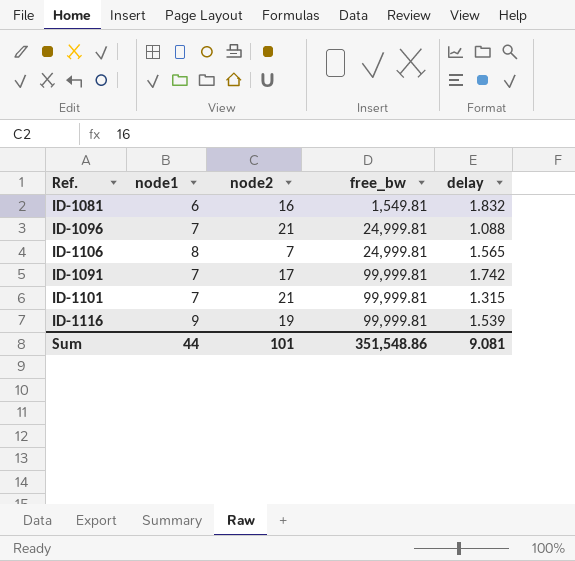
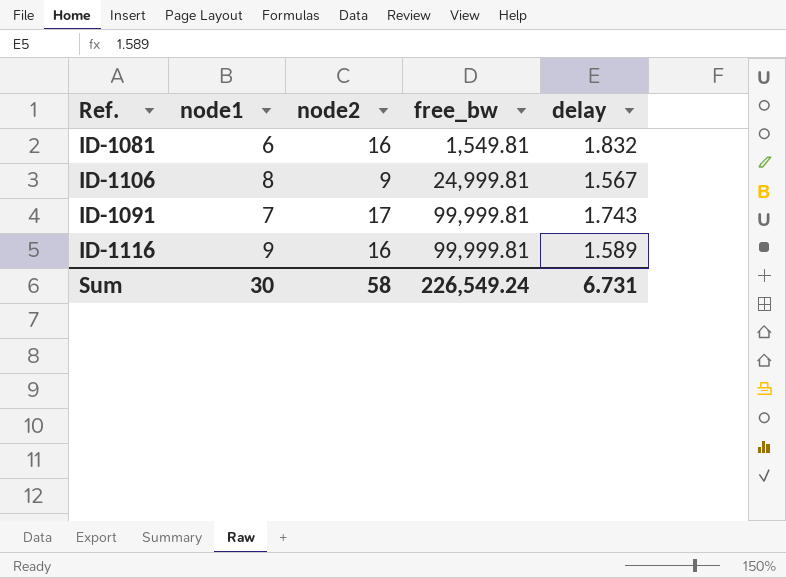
row ID-1096: 7 | 21 | 24,999.81 | 1.088 -> none
row ID-1101: 7 | 21 | 99,999.81 | 1.315 -> none
ID-1106 | node2: 7 -> 9
ID-1106 | delay: 1.565 -> 1.567
ID-1091 | delay: 1.742 -> 1.743
ID-1116 | node2: 19 -> 16
ID-1116 | delay: 1.539 -> 1.589
Sum | node1: 44 -> 30
Sum | node2: 101 -> 58
Sum | free_bw: 351,548.86 -> 226,549.24
Sum | delay: 9.081 -> 6.731

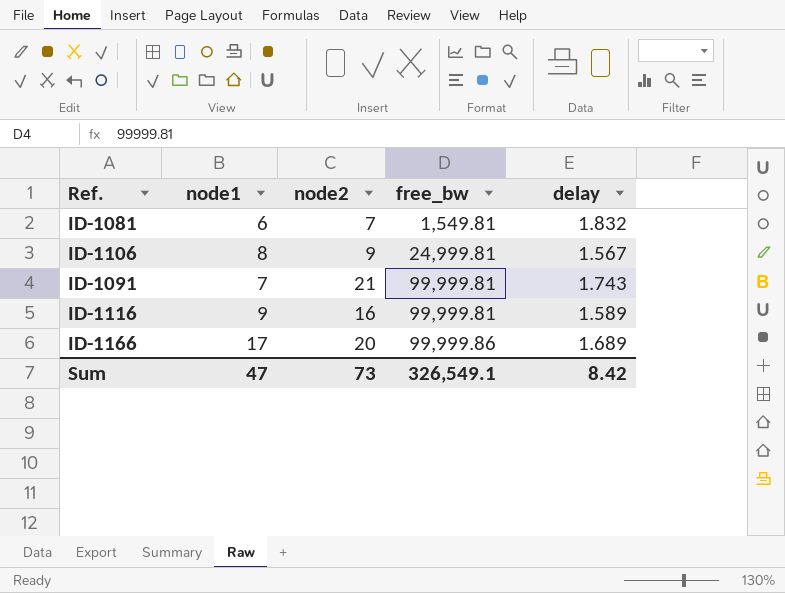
ID-1081 | node2: 16 -> 7
ID-1091 | node2: 17 -> 21
row ID-1166: none -> 17 | 20 | 99,999.86 | 1.689
Sum | node1: 30 -> 47
Sum | node2: 58 -> 73
Sum | free_bw: 226,549.24 -> 326,549.1
Sum | delay: 6.731 -> 8.42

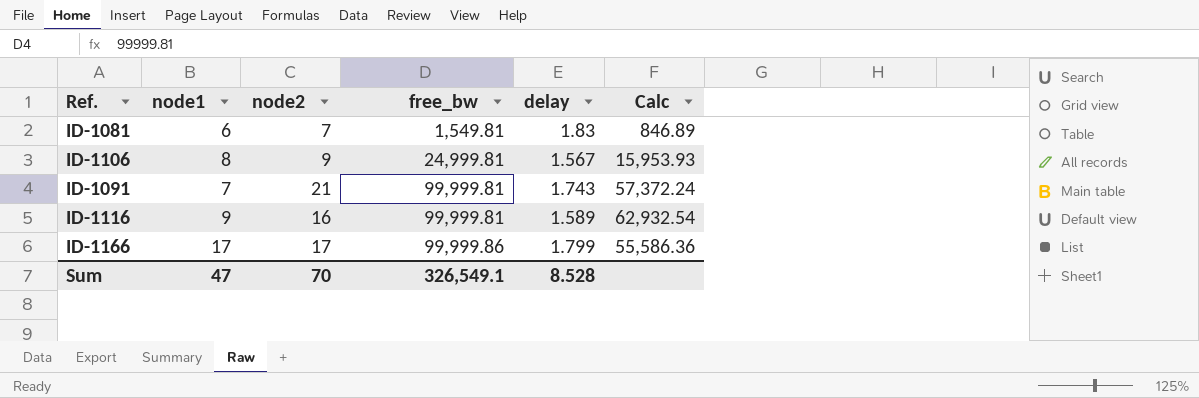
column Calc | formula: none -> [free_bw] / [delay]
ID-1081 | delay: 1.832 -> 1.83
ID-1166 | node2: 20 -> 17
ID-1166 | delay: 1.689 -> 1.799
Sum | node2: 73 -> 70
Sum | delay: 8.42 -> 8.528

